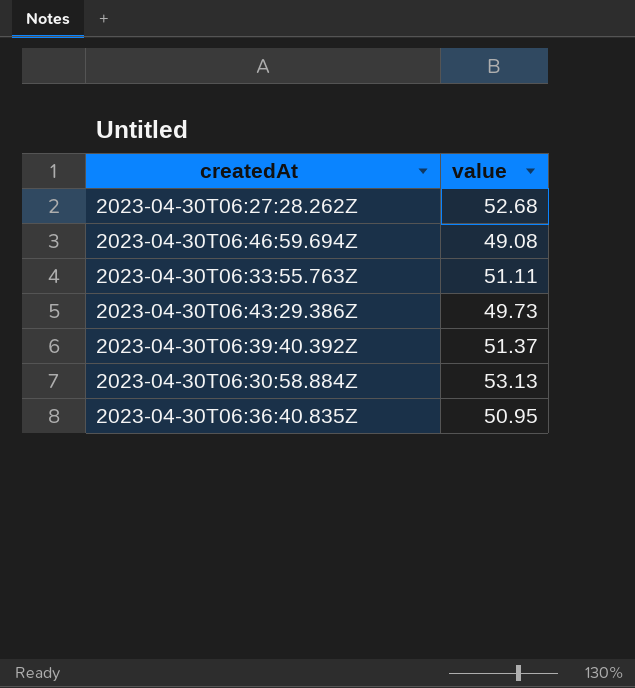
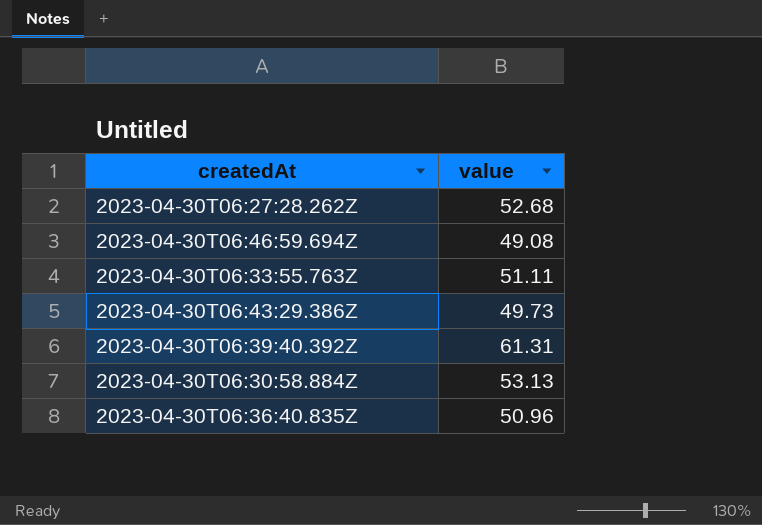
2023-04-30T06:39:40.392Z | value: 51.37 -> 61.31
2023-04-30T06:36:40.835Z | value: 50.95 -> 50.96

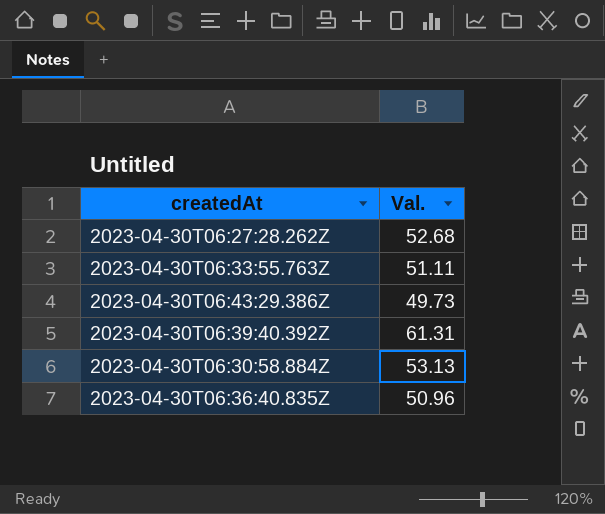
column name: value -> Val.
row 2023-04-30T06:46:59.694Z: 49.08 -> none

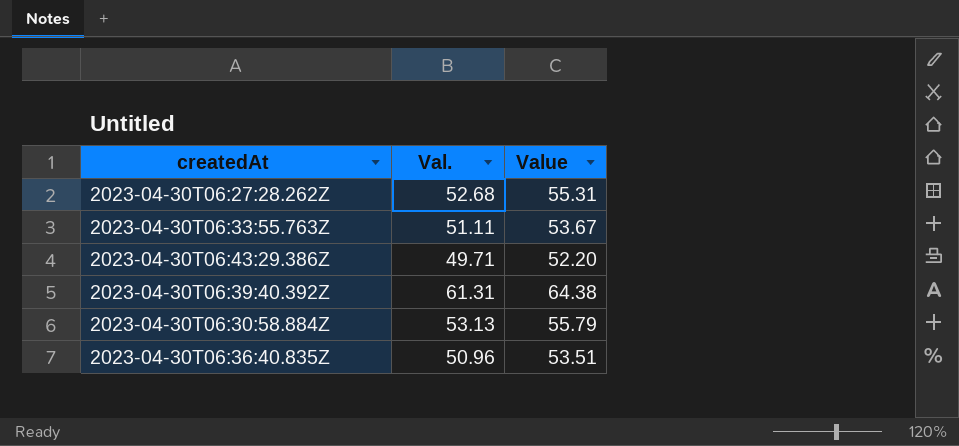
column Value | formula: none -> [Val.] * 1.05
2023-04-30T06:43:29.386Z | Val.: 49.73 -> 49.71

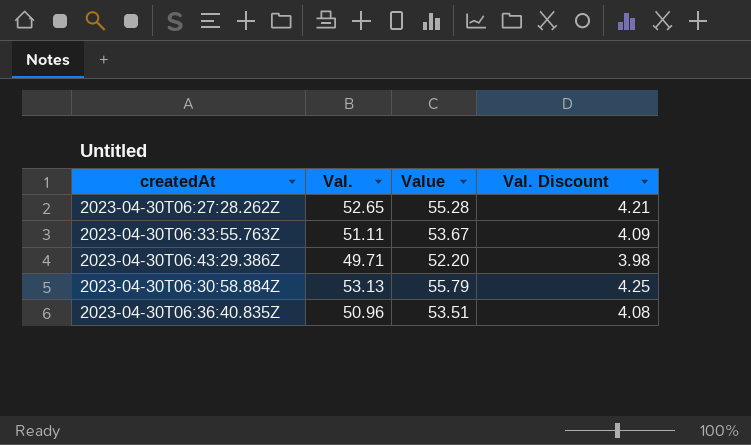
column Val. Discount | formula: none -> [Val.] * 0.08
row 2023-04-30T06:39:40.392Z: 61.31 | 64.38 -> none
2023-04-30T06:27:28.262Z | Val.: 52.68 -> 52.65
2023-04-30T06:27:28.262Z | Value: 55.31 -> 55.28

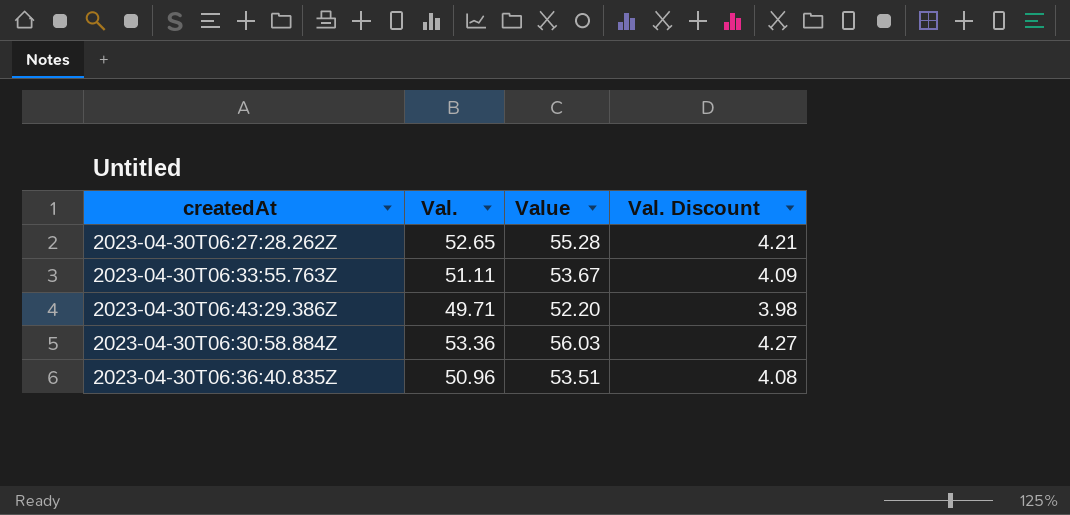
2023-04-30T06:30:58.884Z | Val.: 53.13 -> 53.36
2023-04-30T06:30:58.884Z | Value: 55.79 -> 56.03
2023-04-30T06:30:58.884Z | Val. Discount: 4.25 -> 4.27

